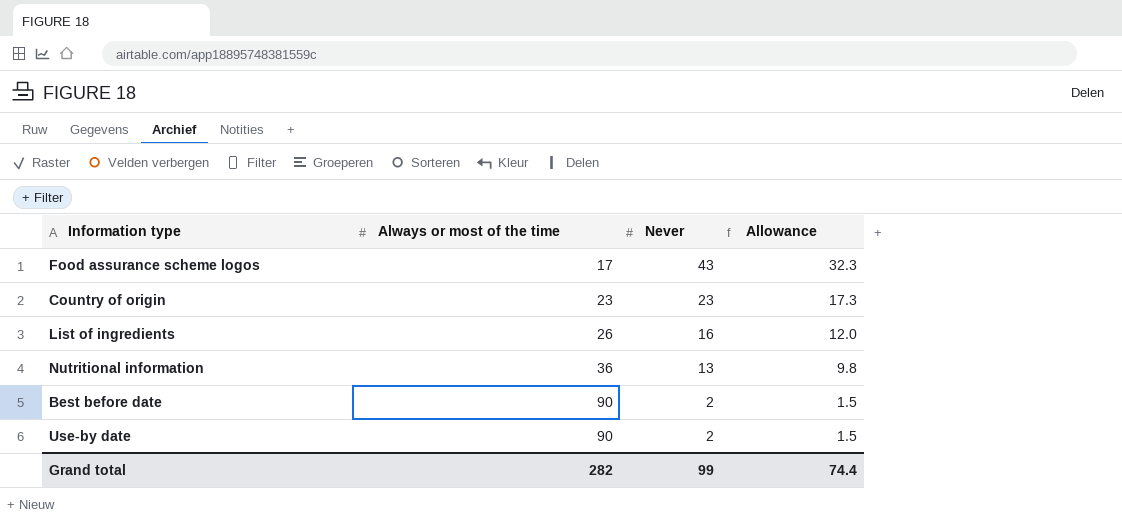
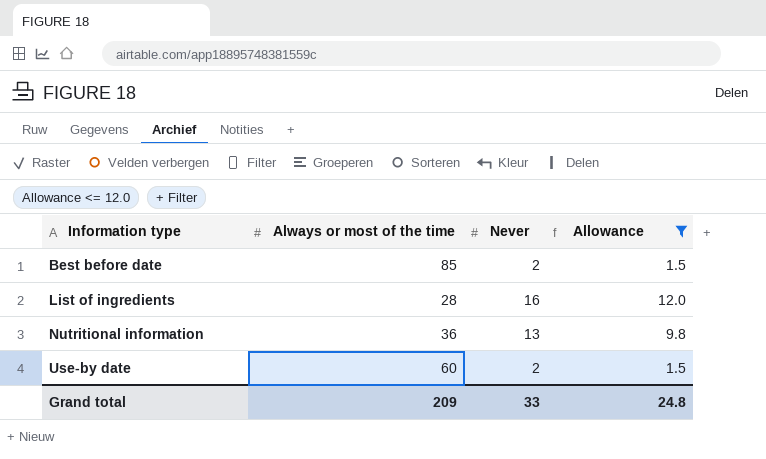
filter: none -> Allowance <= 12.0
row order: Always or most of the time ascending -> Information type ascending
Best before date | Always or most of the time: 90 -> 85
List of ingredients | Always or most of the time: 26 -> 28
Use-by date | Always or most of the time: 90 -> 60
Grand total | Always or most of the time: 282 -> 209
Grand total | Never: 99 -> 33
Grand total | Allowance: 74.4 -> 24.8

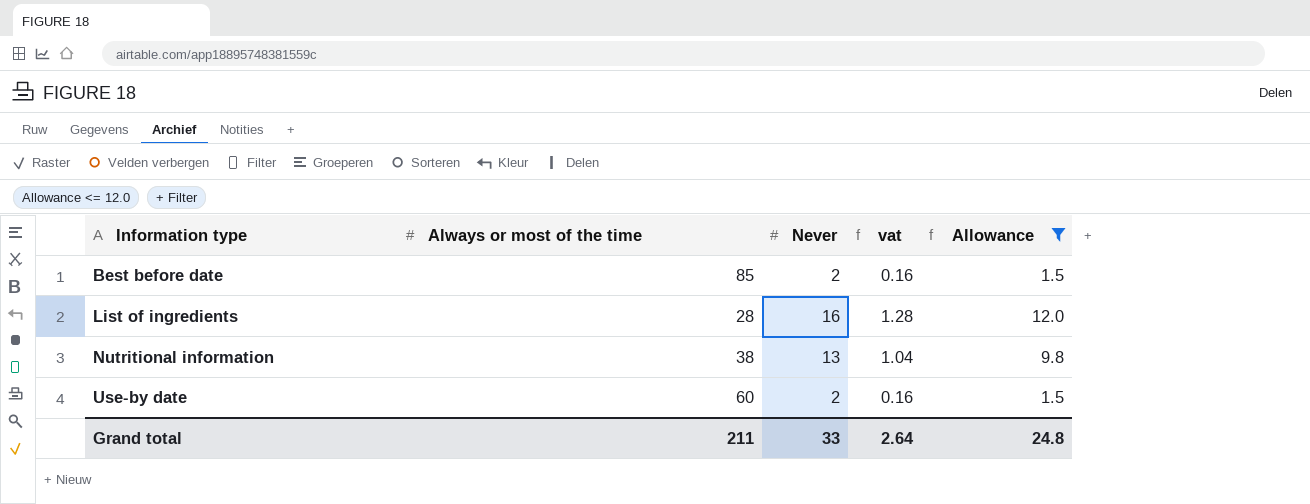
column vat | formula: none -> [Never] * 0.08
Nutritional information | Always or most of the time: 36 -> 38
Grand total | Always or most of the time: 209 -> 211

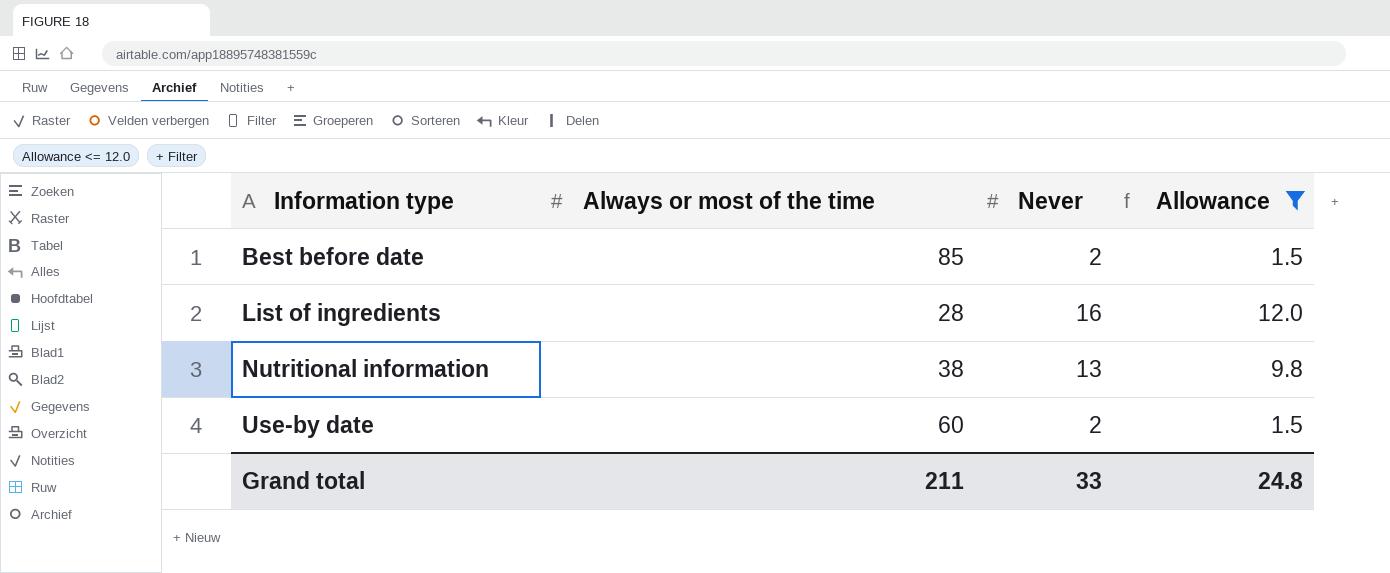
column vat | formula: [Never] * 0.08 -> none

